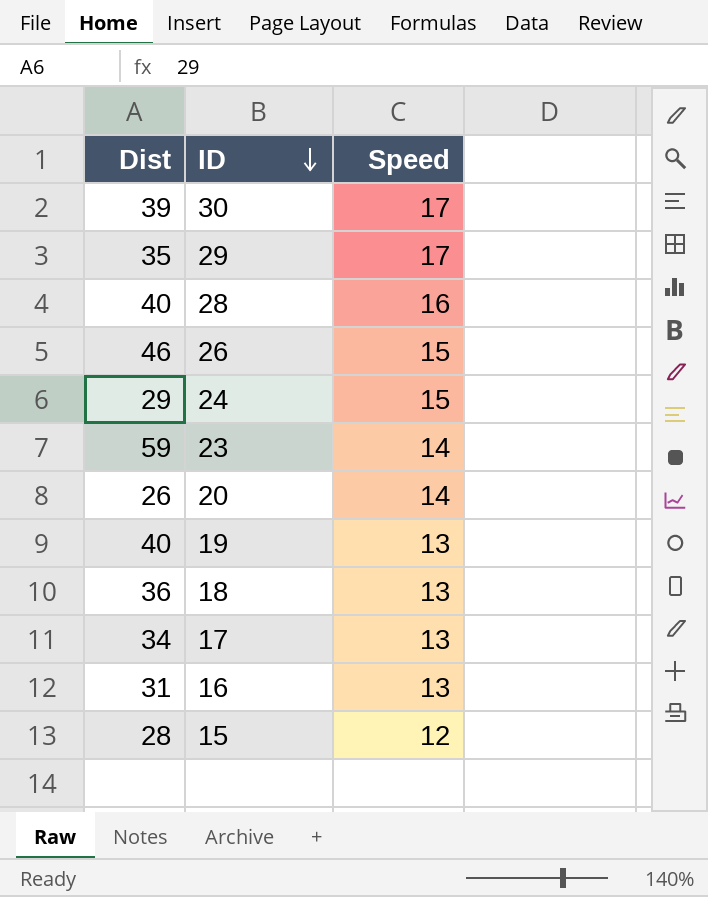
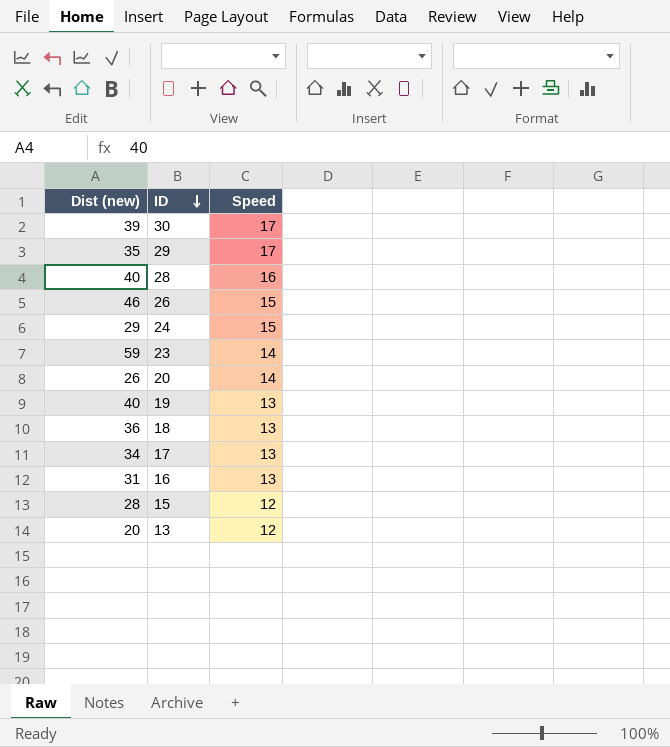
column name: Dist -> Dist (new)
row 13: none -> 20 | 12

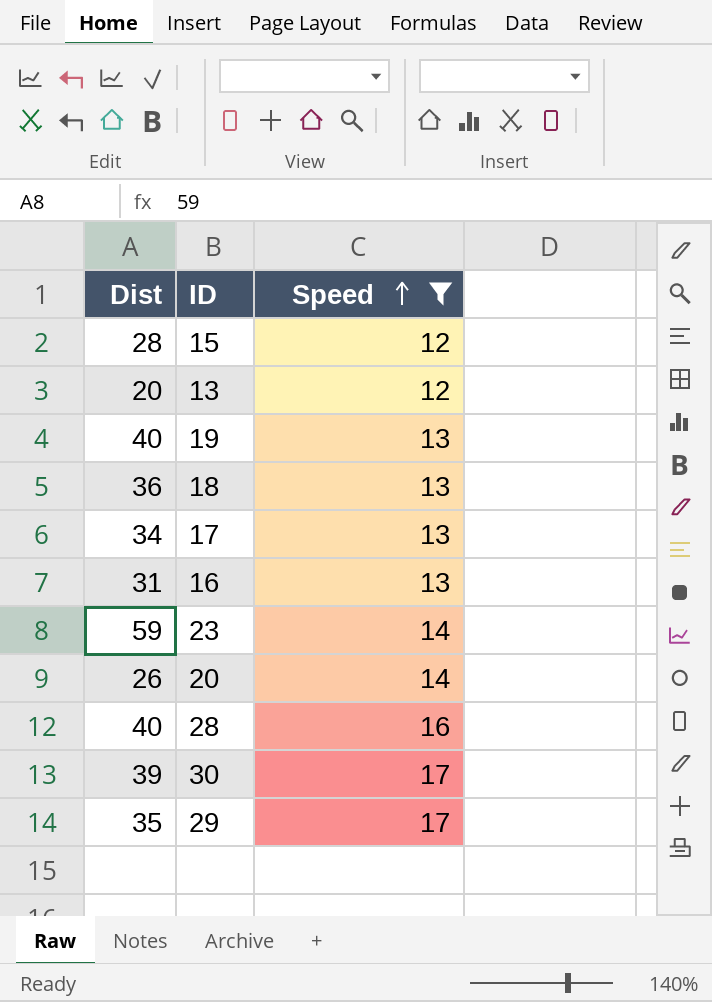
filter: none -> Speed != 15
row order: ID descending -> Speed ascending
column name: Dist (new) -> Dist

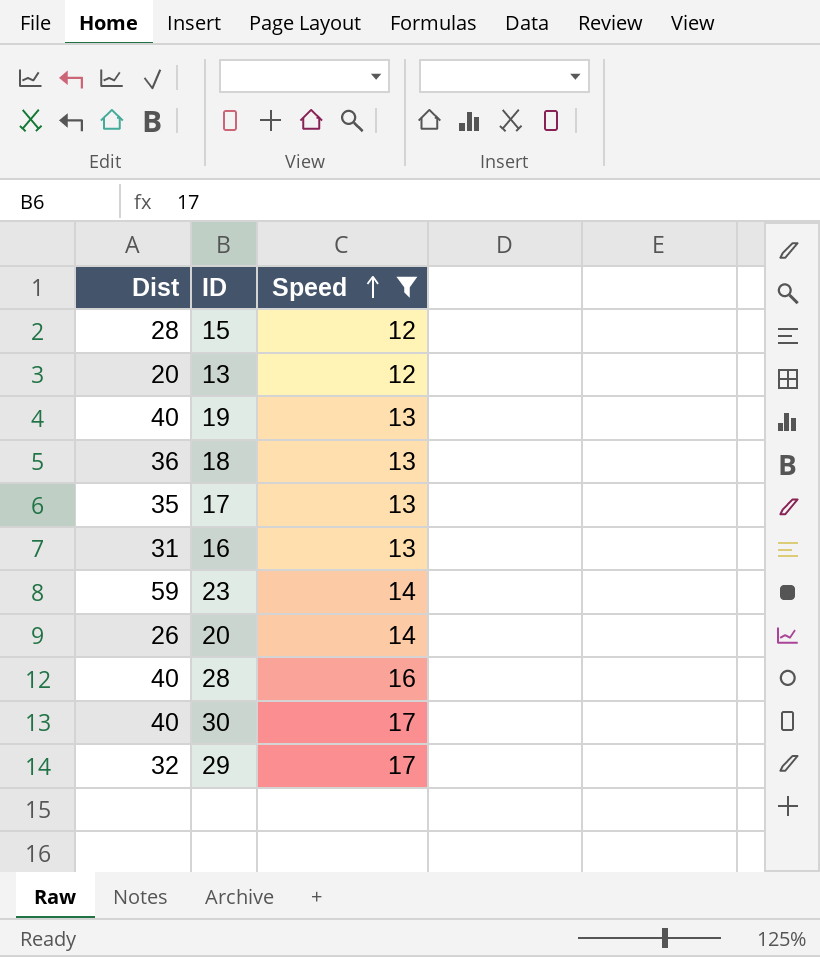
17 | Dist: 34 -> 35
30 | Dist: 39 -> 40
29 | Dist: 35 -> 32

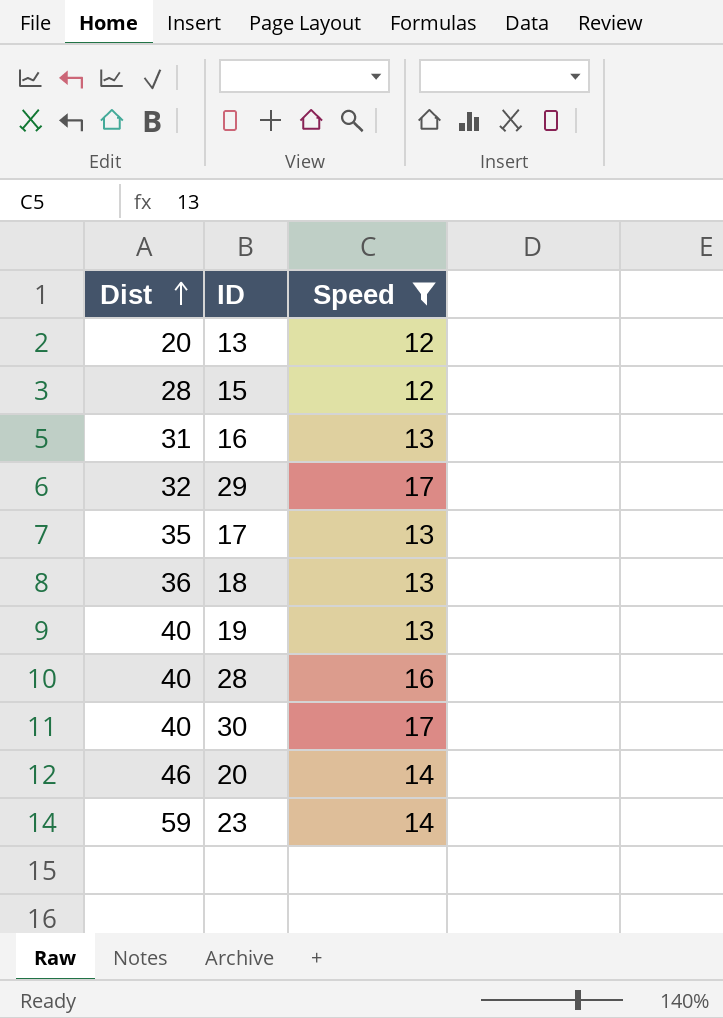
row order: Speed ascending -> Dist ascending
20 | Dist: 26 -> 46

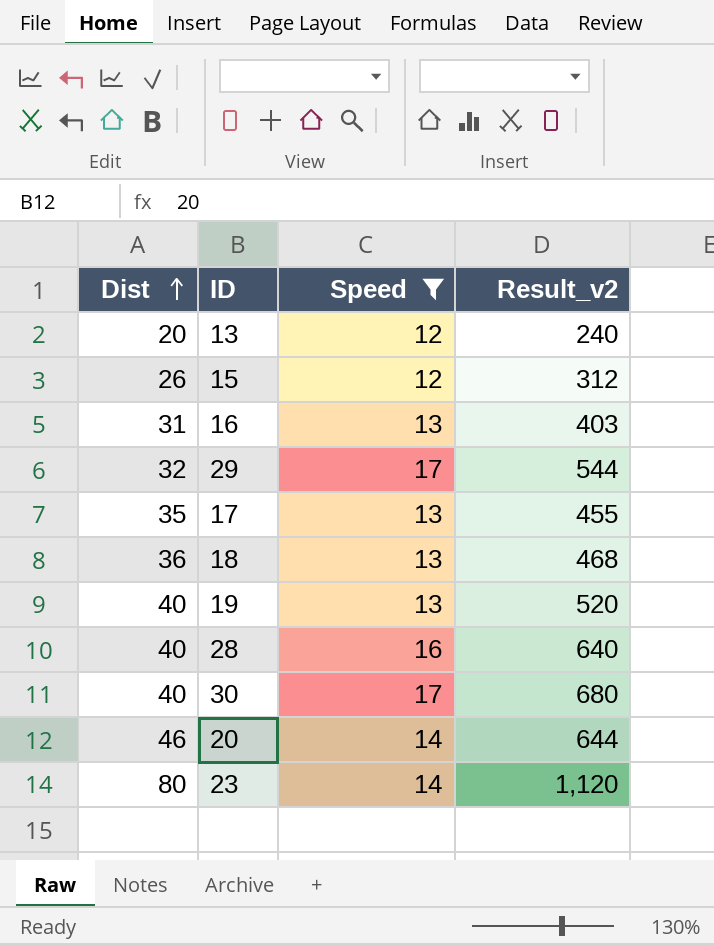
column Result_v2 | formula: none -> [Dist] * [Speed]
15 | Dist: 28 -> 26
23 | Dist: 59 -> 80

